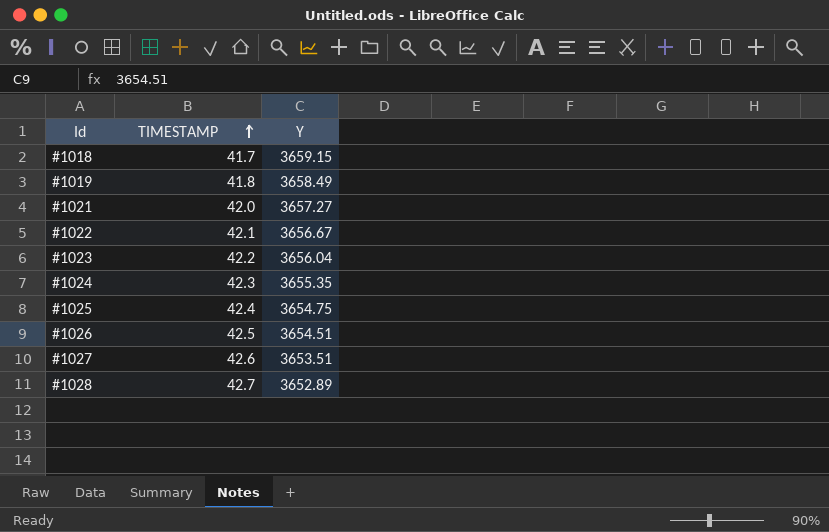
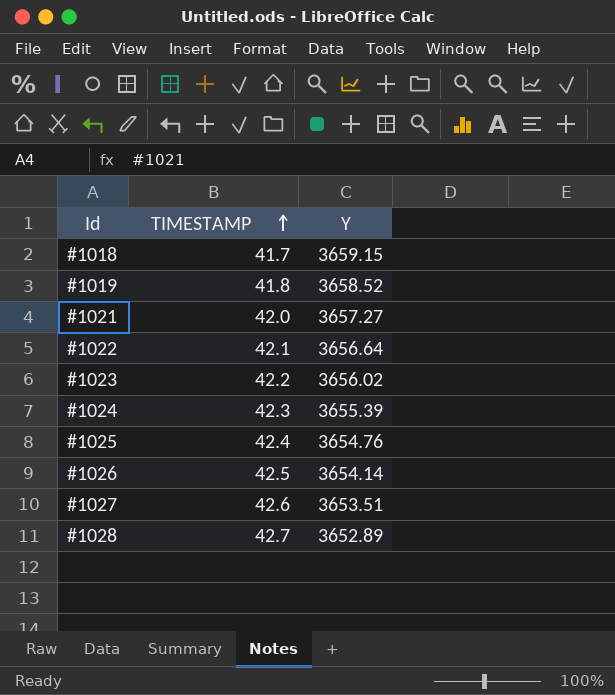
#1019 | Y: 3658.49 -> 3658.52
#1022 | Y: 3656.67 -> 3656.64
#1023 | Y: 3656.04 -> 3656.02
#1024 | Y: 3655.35 -> 3655.39
#1025 | Y: 3654.75 -> 3654.76
#1026 | Y: 3654.51 -> 3654.14

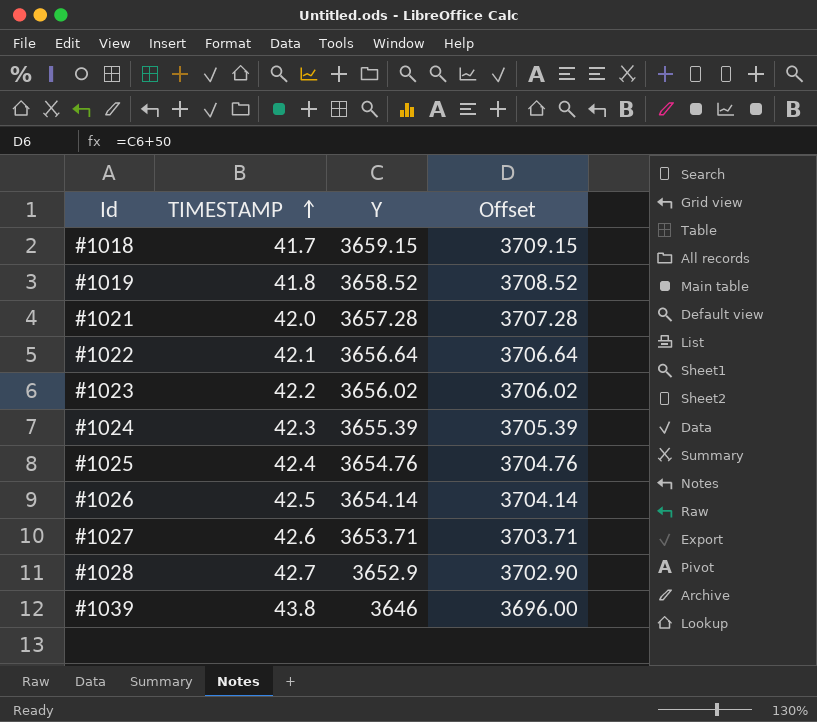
column Offset | formula: none -> [Y] + 50
#1021 | Y: 3657.27 -> 3657.28
#1027 | Y: 3653.51 -> 3653.71
#1028 | Y: 3652.89 -> 3652.9
row #1039: none -> 43.8 | 3646 | 3696.00

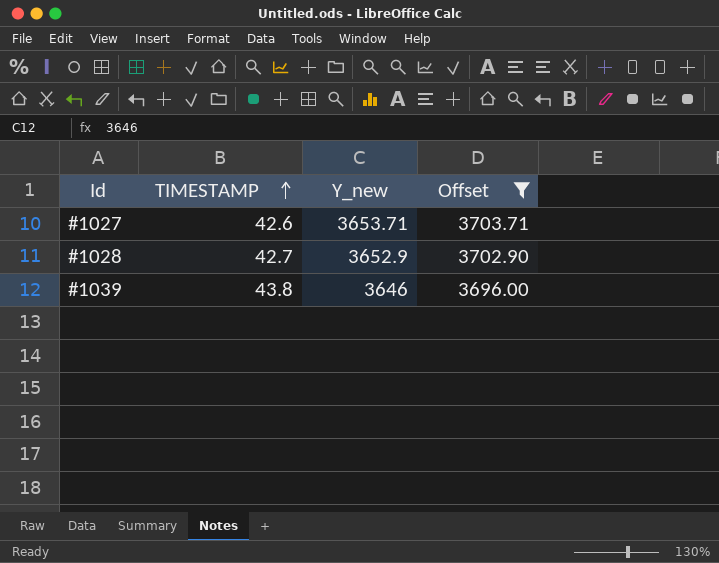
filter: none -> Offset <= 3703.71
column name: Y -> Y_new

